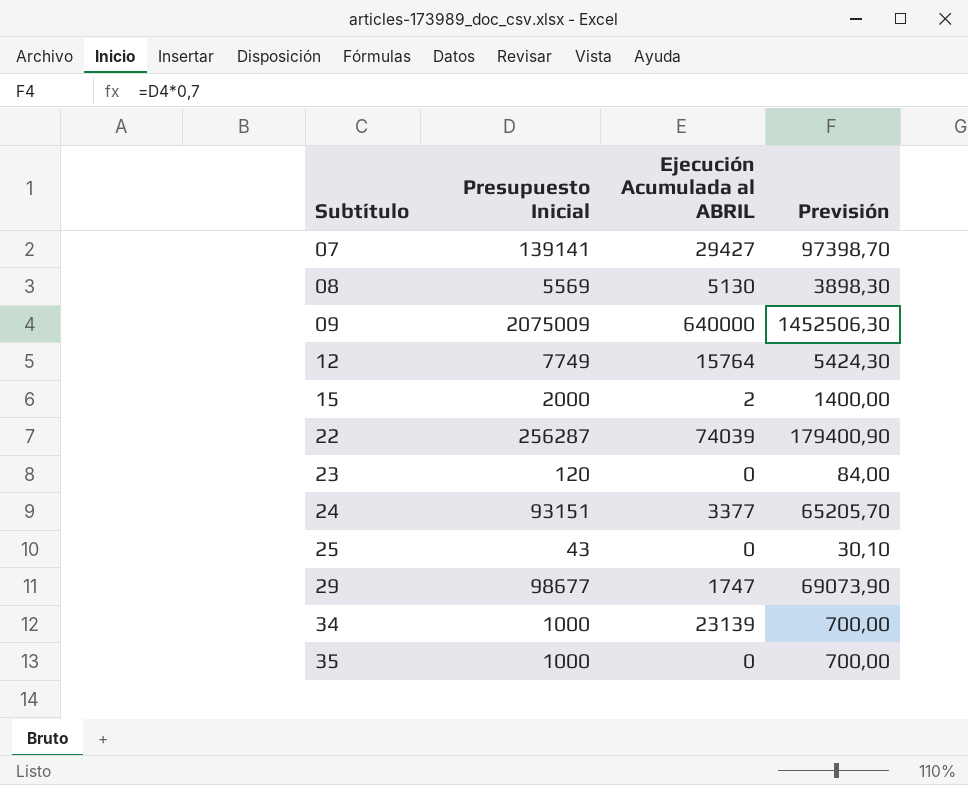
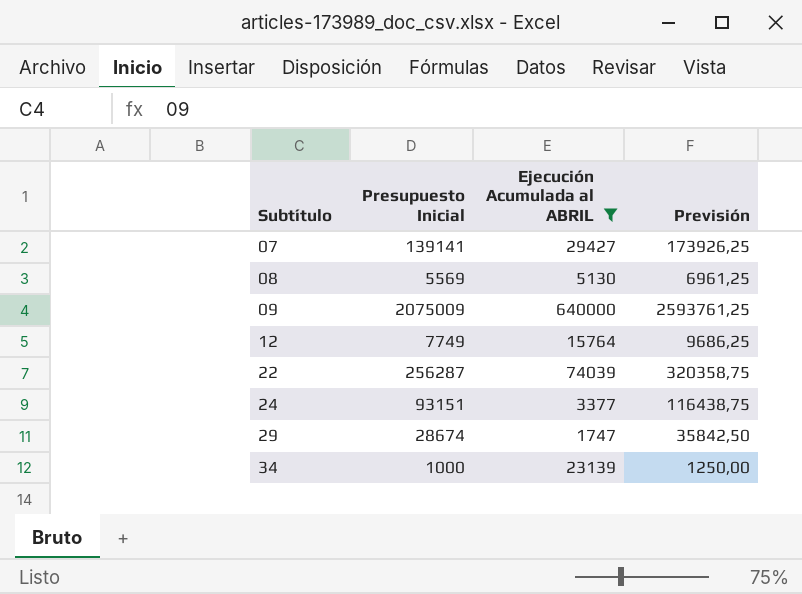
filter: none -> Ejecución Acumulada al ABRIL >= 1747
column Previsión | formula: [Presupuesto Inicial] * 0,7 -> [Presupuesto Inicial] * 1,25
29 | Presupuesto Inicial: 98677 -> 28674

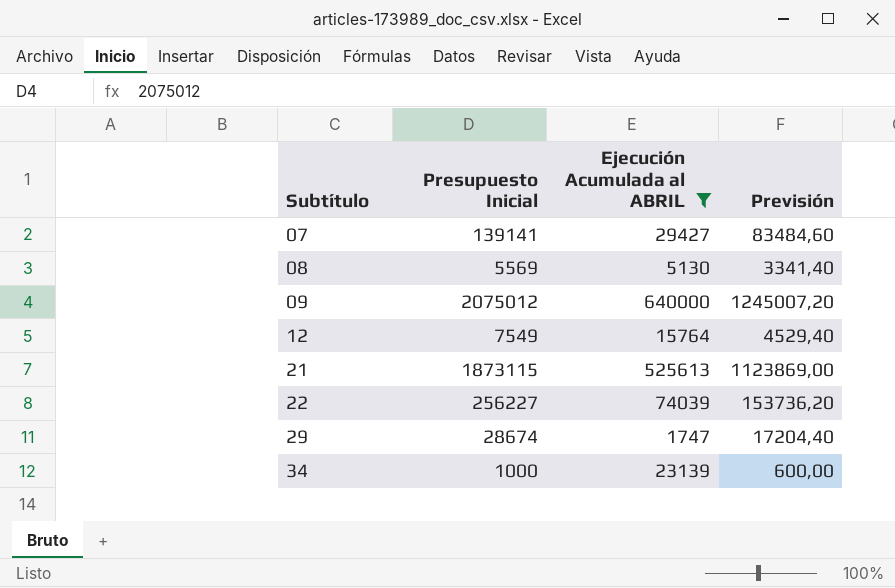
column Previsión | formula: [Presupuesto Inicial] * 1,25 -> [Presupuesto Inicial] * 0,6
row 24: 93151 | 3377 | 116438,75 -> none
09 | Presupuesto Inicial: 2075009 -> 2075012
12 | Presupuesto Inicial: 7749 -> 7549
row 21: none -> 1873115 | 525613 | 1123869,00
22 | Presupuesto Inicial: 256287 -> 256227

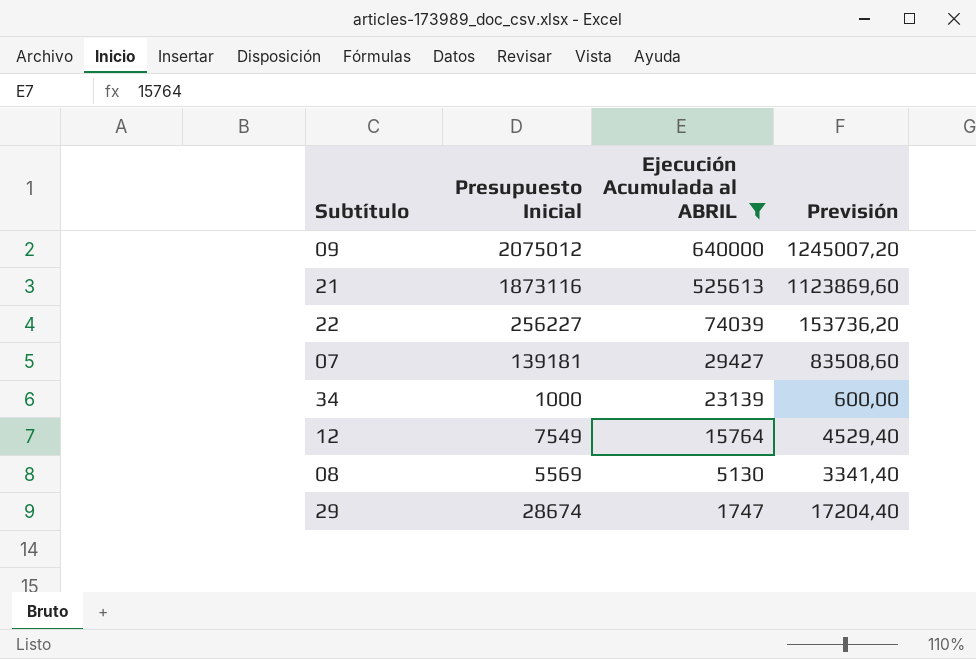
row order: Subtítulo ascending -> Ejecución Acumulada al ABRIL descending
21 | Presupuesto Inicial: 1873115 -> 1873116
21 | Previsión: 1123869,00 -> 1123869,60
07 | Presupuesto Inicial: 139141 -> 139181
07 | Previsión: 83484,60 -> 83508,60

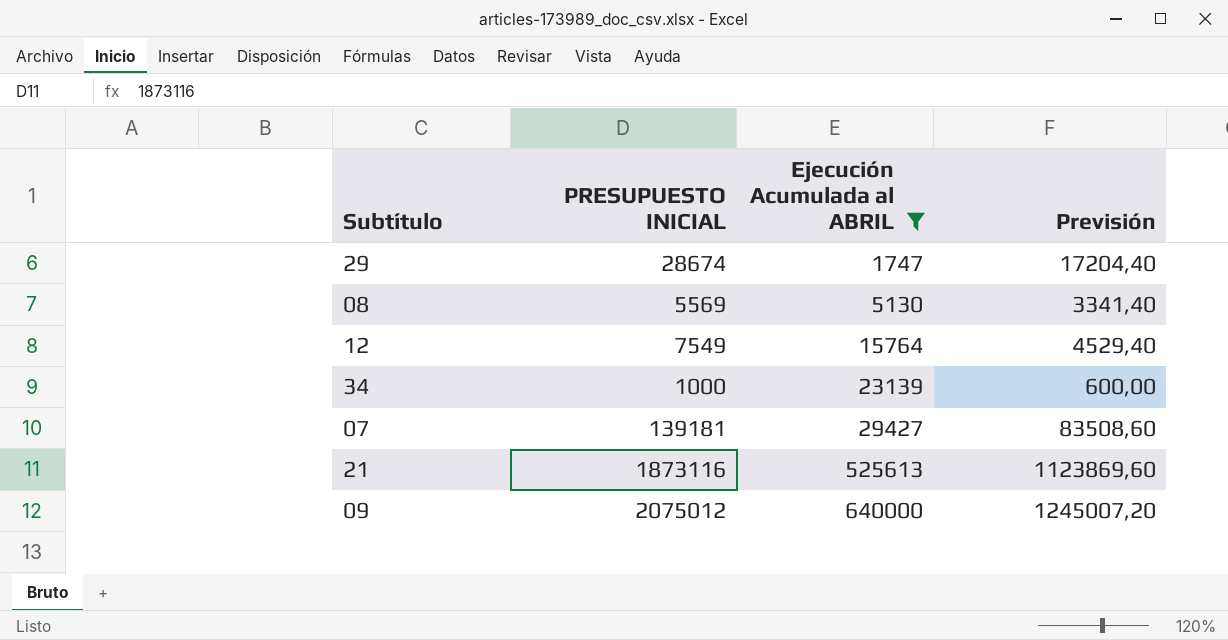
row order: Ejecución Acumulada al ABRIL descending -> Ejecución Acumulada al ABRIL ascending
column name: Presupuesto Inicial -> PRESUPUESTO INICIAL
row 22: 256227 | 74039 | 153736,20 -> none

